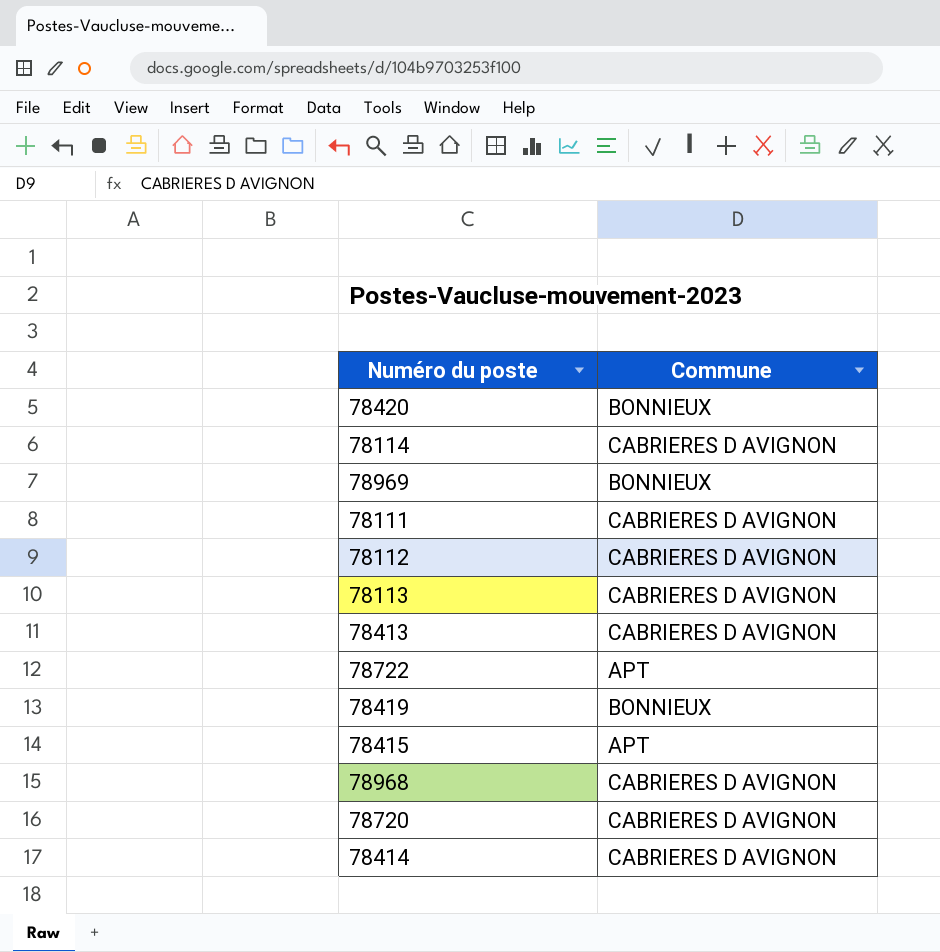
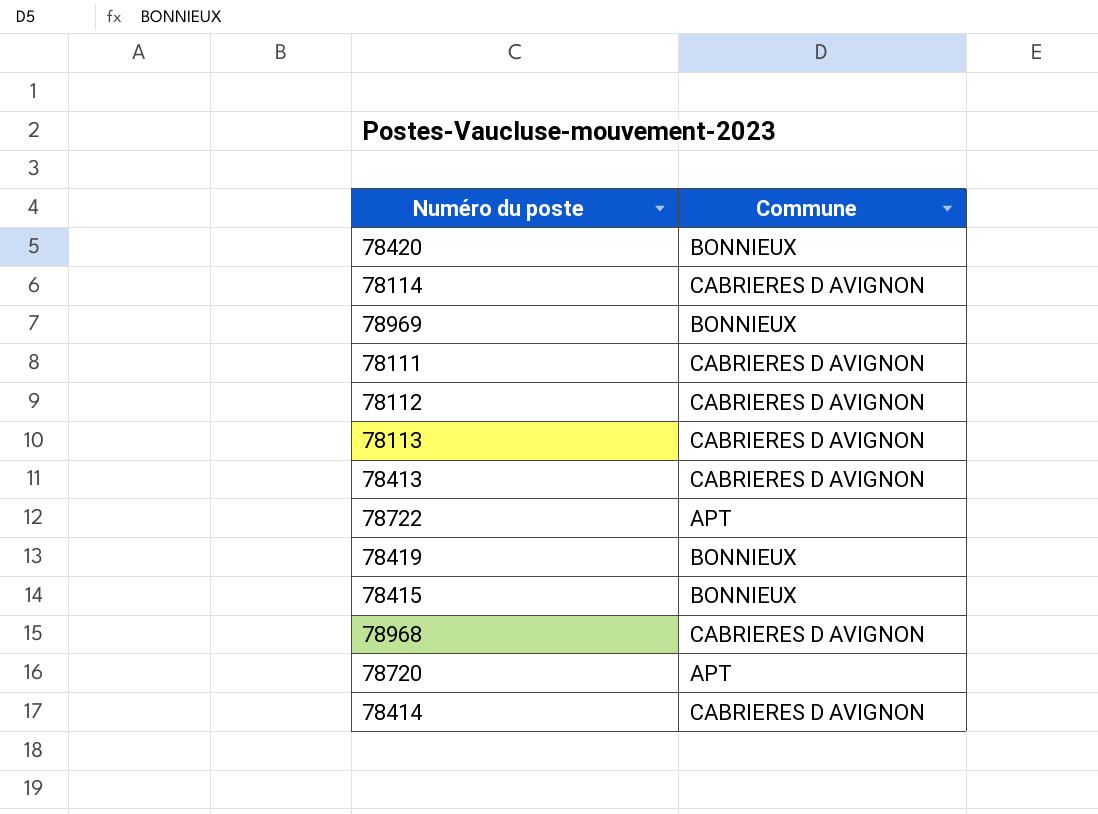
78415 | Commune: APT -> BONNIEUX
78720 | Commune: CABRIERES D AVIGNON -> APT

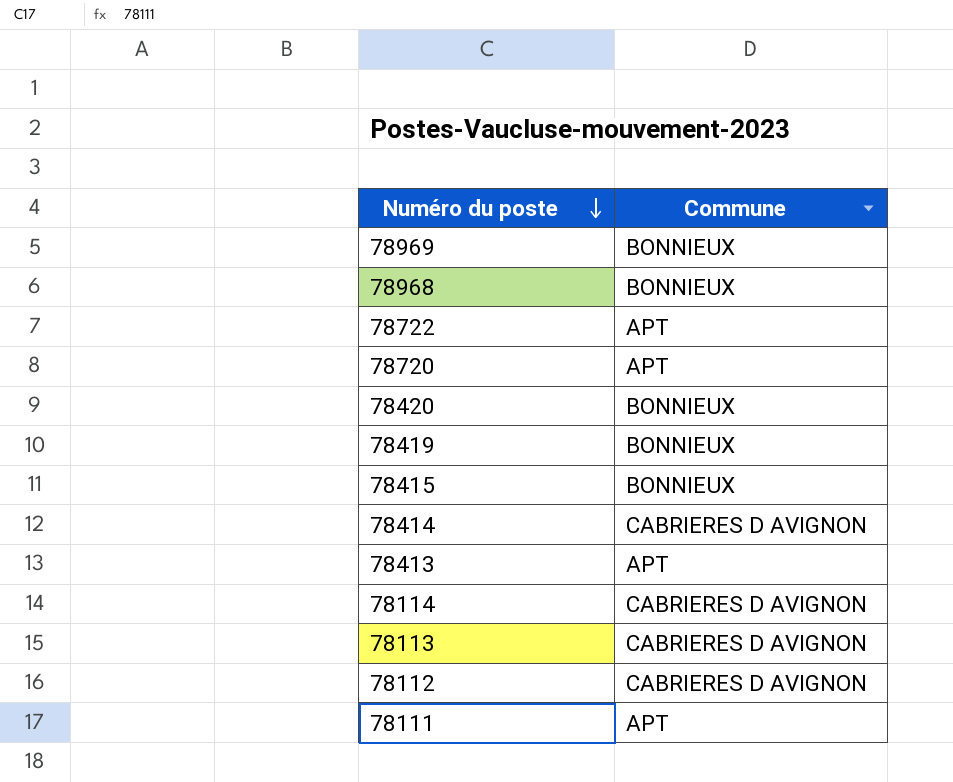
row order: none -> Numéro du poste descending
78968 | Commune: CABRIERES D AVIGNON -> BONNIEUX
78413 | Commune: CABRIERES D AVIGNON -> APT
78111 | Commune: CABRIERES D AVIGNON -> APT

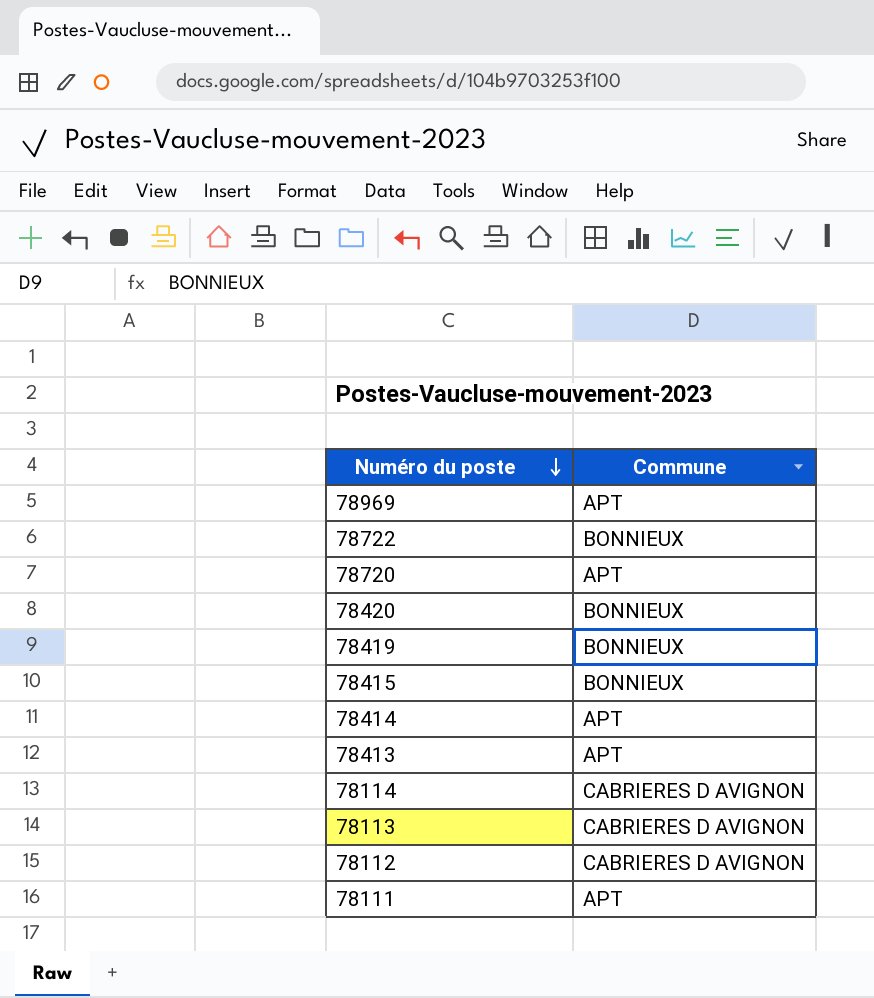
row 78968: BONNIEUX -> none
78969 | Commune: BONNIEUX -> APT
78722 | Commune: APT -> BONNIEUX
78414 | Commune: CABRIERES D AVIGNON -> APT

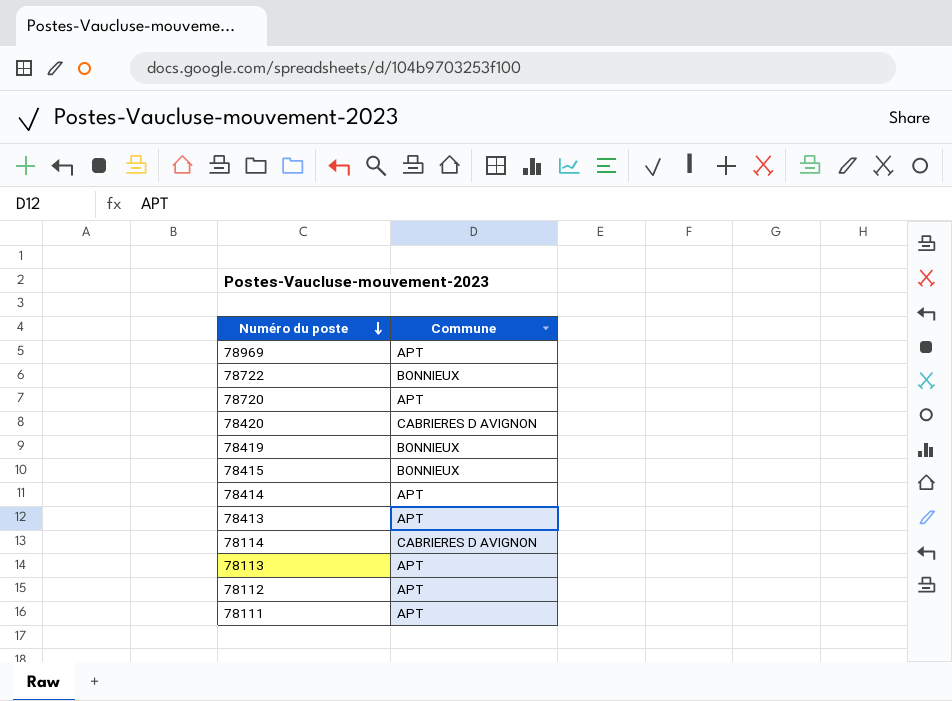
78420 | Commune: BONNIEUX -> CABRIERES D AVIGNON
78113 | Commune: CABRIERES D AVIGNON -> APT
78112 | Commune: CABRIERES D AVIGNON -> APT

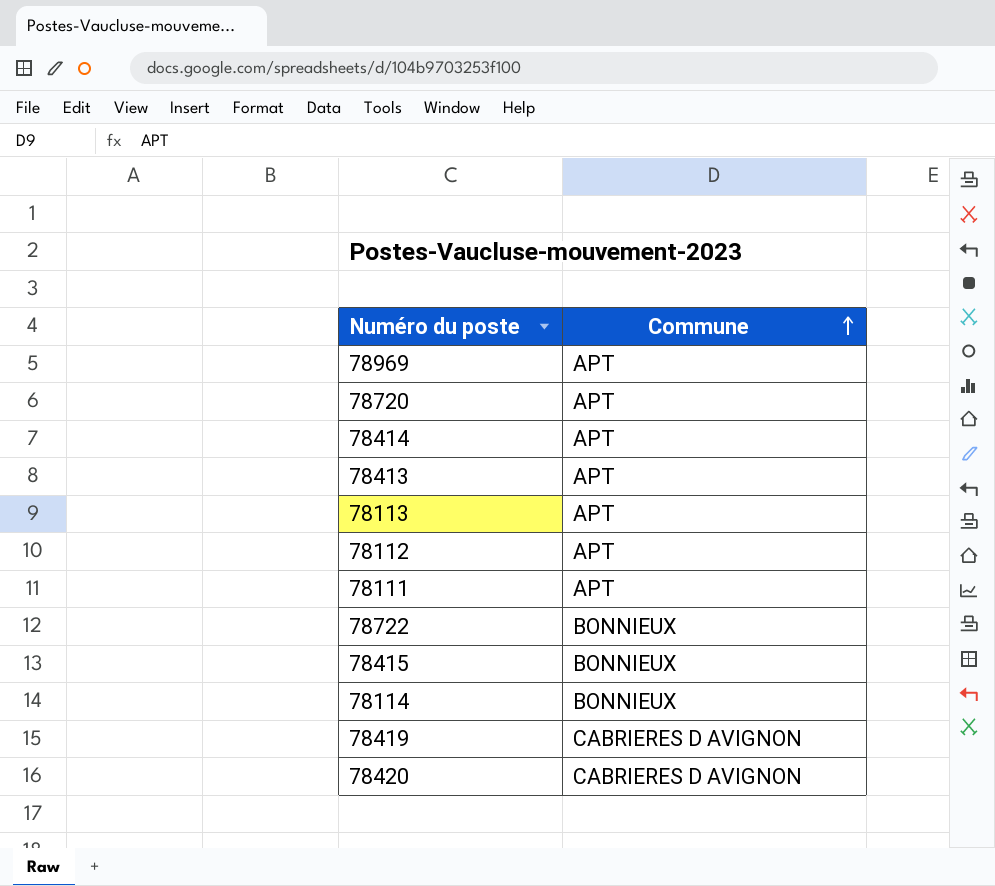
row order: Numéro du poste descending -> Commune ascending
78114 | Commune: CABRIERES D AVIGNON -> BONNIEUX
78419 | Commune: BONNIEUX -> CABRIERES D AVIGNON

